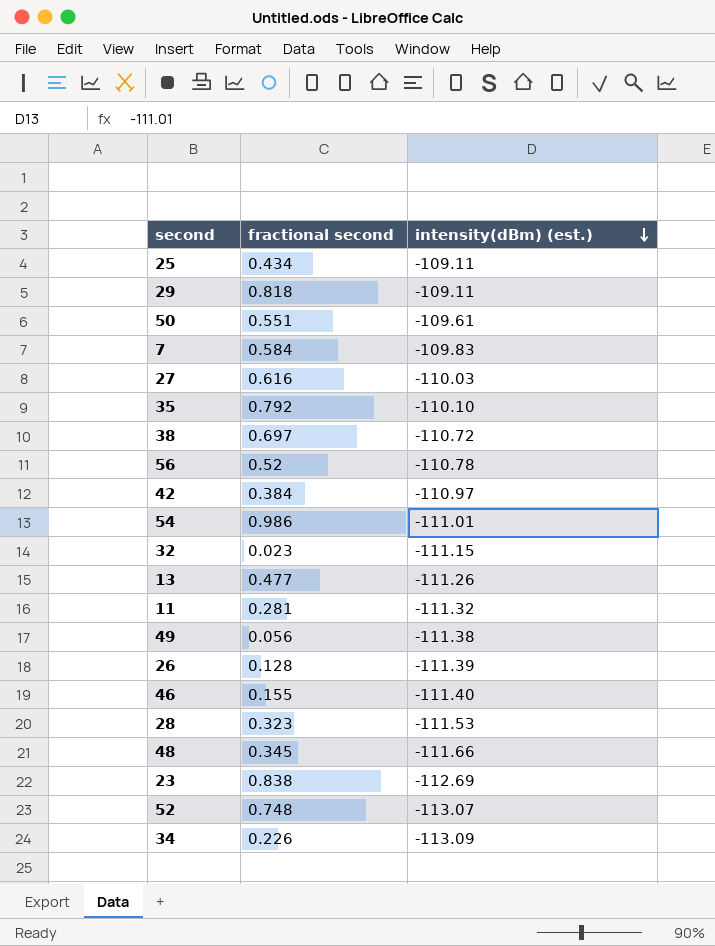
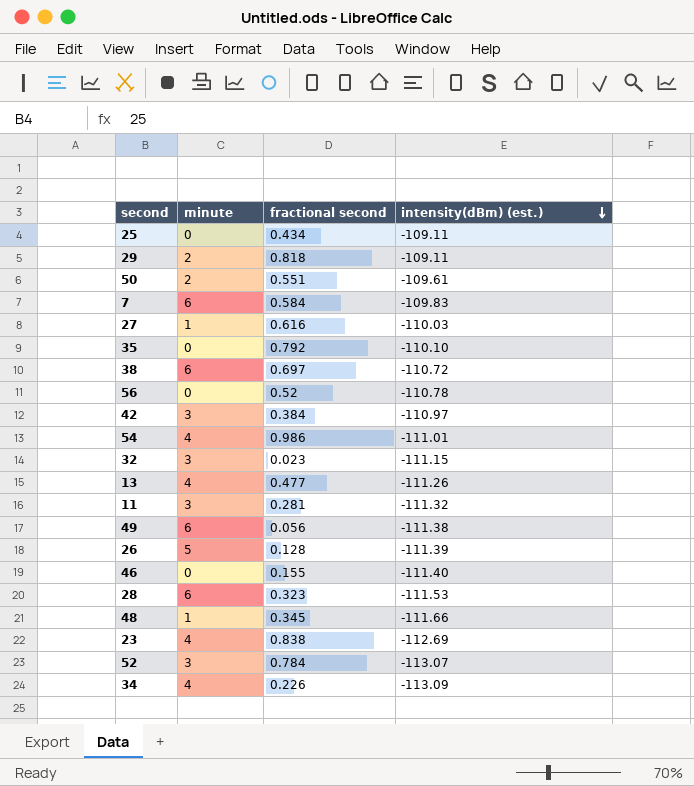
column minute | position: none -> 2
52 | fractional second: 0.748 -> 0.784

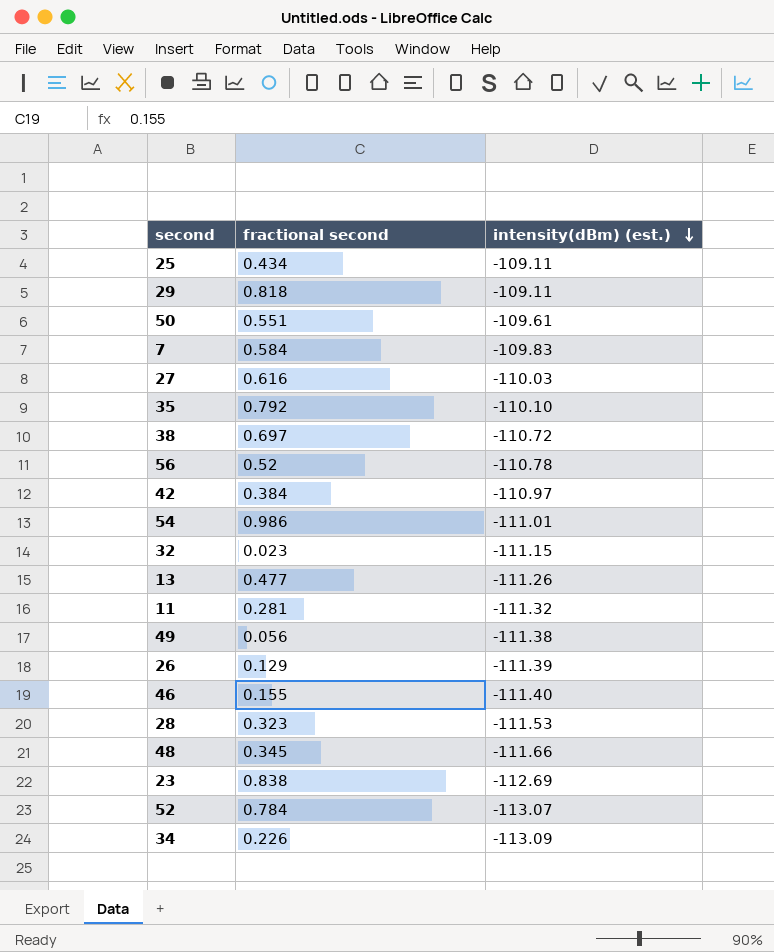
column minute | position: 2 -> none
26 | fractional second: 0.128 -> 0.129

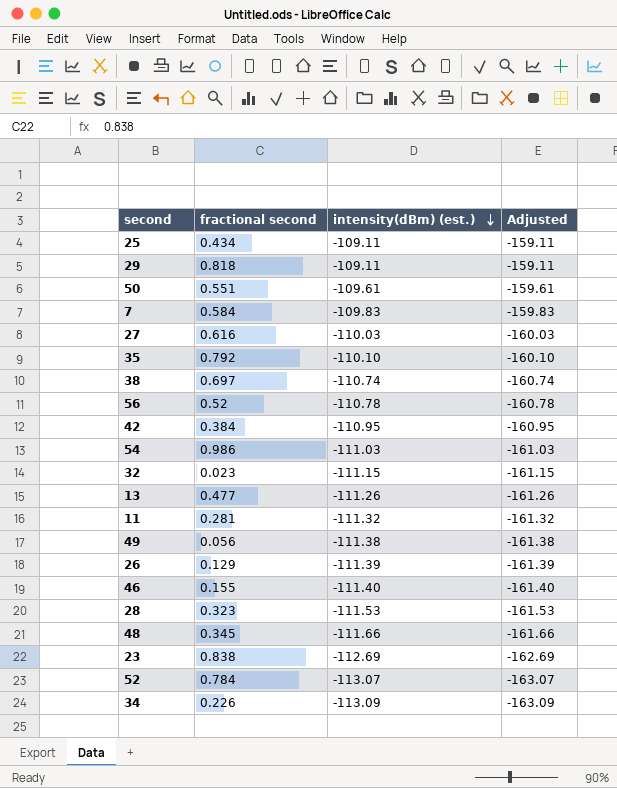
column Adjusted | formula: none -> [intensity(dBm) (est.)] - 50
38 | intensity(dBm) (est.): -110.72 -> -110.74
42 | intensity(dBm) (est.): -110.97 -> -110.95
54 | intensity(dBm) (est.): -111.01 -> -111.03

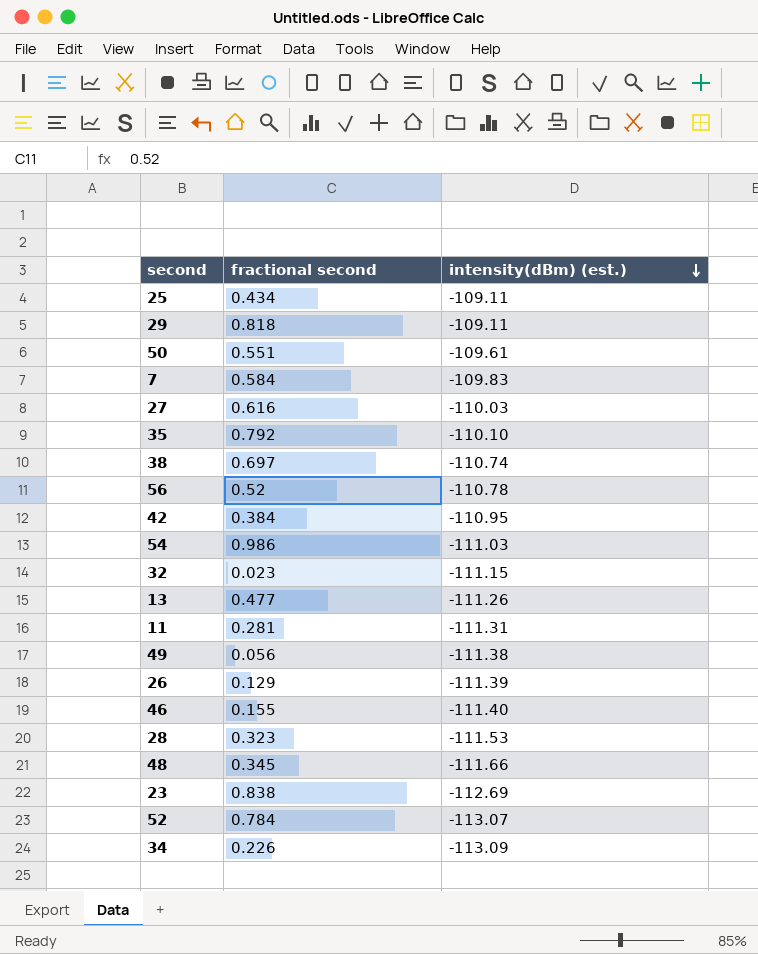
column Adjusted | formula: [intensity(dBm) (est.)] - 50 -> none
11 | intensity(dBm) (est.): -111.32 -> -111.31

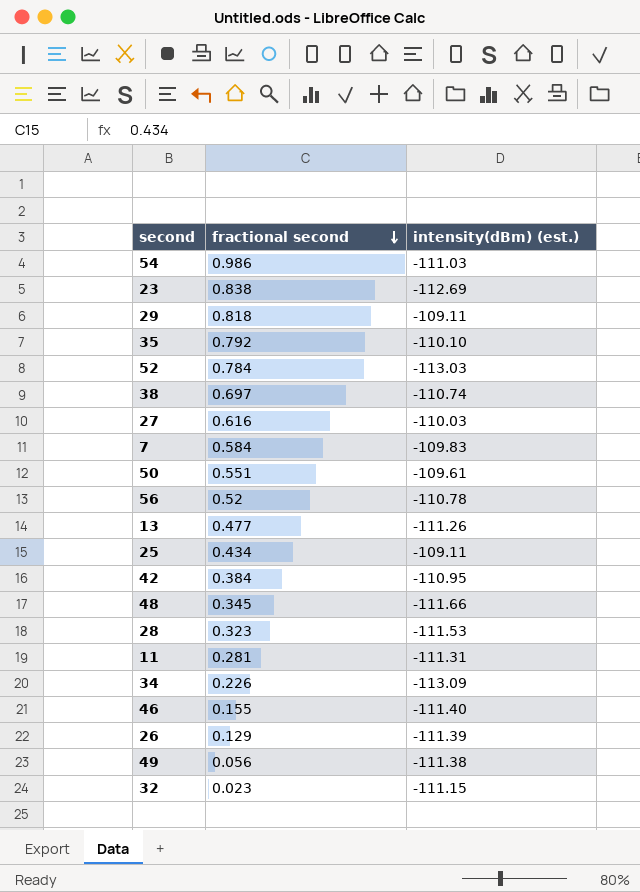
row order: intensity(dBm) (est.) descending -> fractional second descending
52 | intensity(dBm) (est.): -113.07 -> -113.03

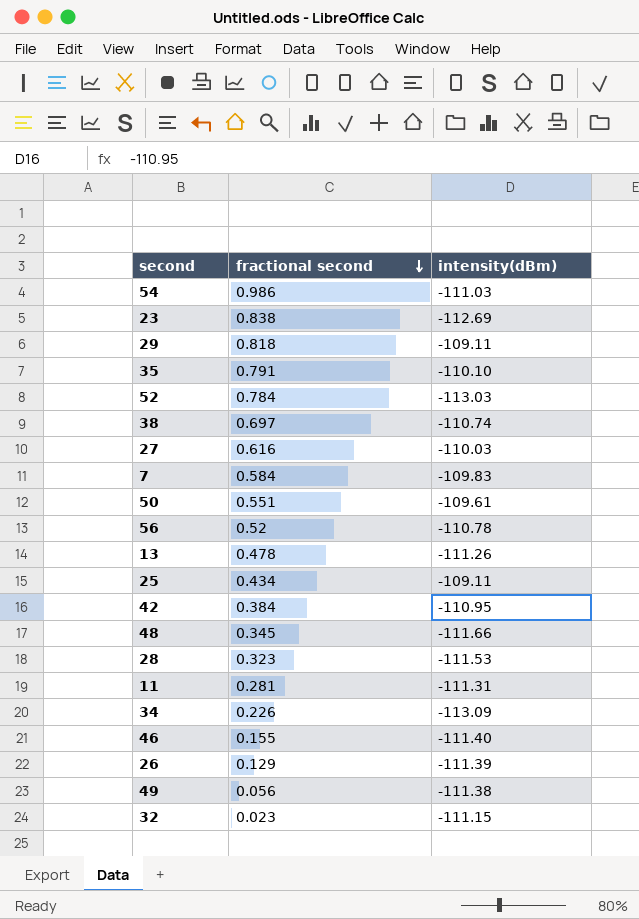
column name: intensity(dBm) (est.) -> intensity(dBm)
35 | fractional second: 0.792 -> 0.791
13 | fractional second: 0.477 -> 0.478

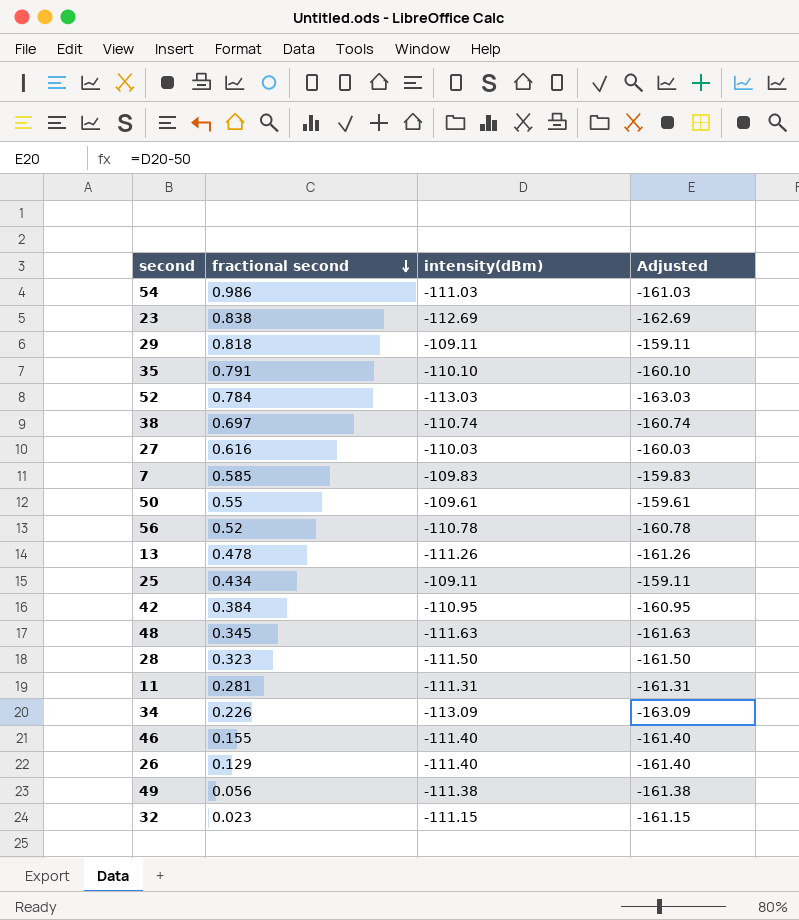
column Adjusted | formula: none -> [intensity(dBm)] - 50
7 | fractional second: 0.584 -> 0.585
50 | fractional second: 0.551 -> 0.55
48 | intensity(dBm): -111.66 -> -111.63
28 | intensity(dBm): -111.53 -> -111.50
26 | intensity(dBm): -111.39 -> -111.40

